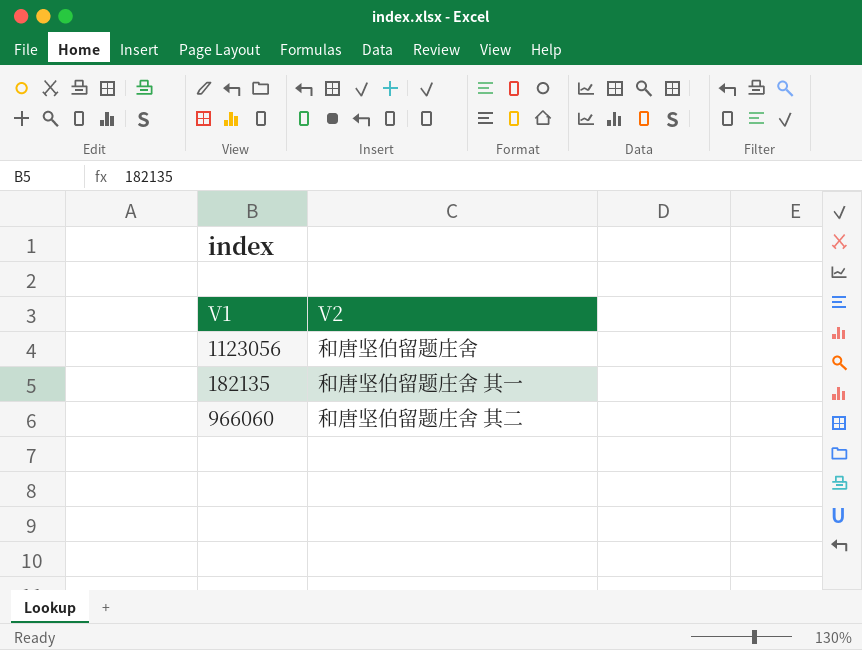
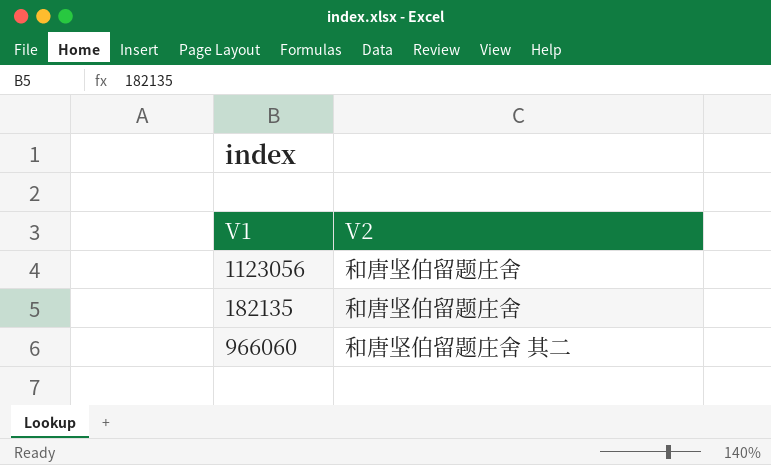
182135 | V2: 和唐坚伯留题庄舍 其一 -> 和唐坚伯留题庄舍

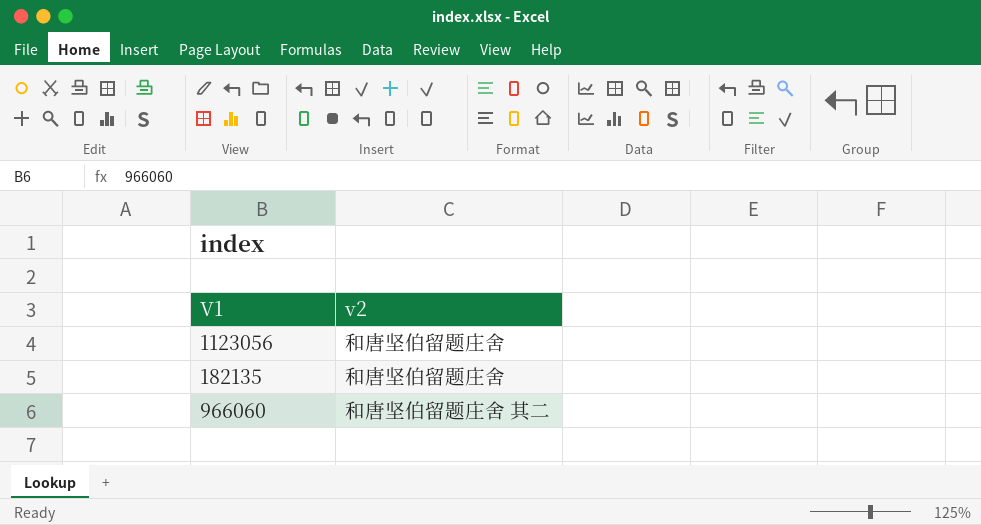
column name: V2 -> v2

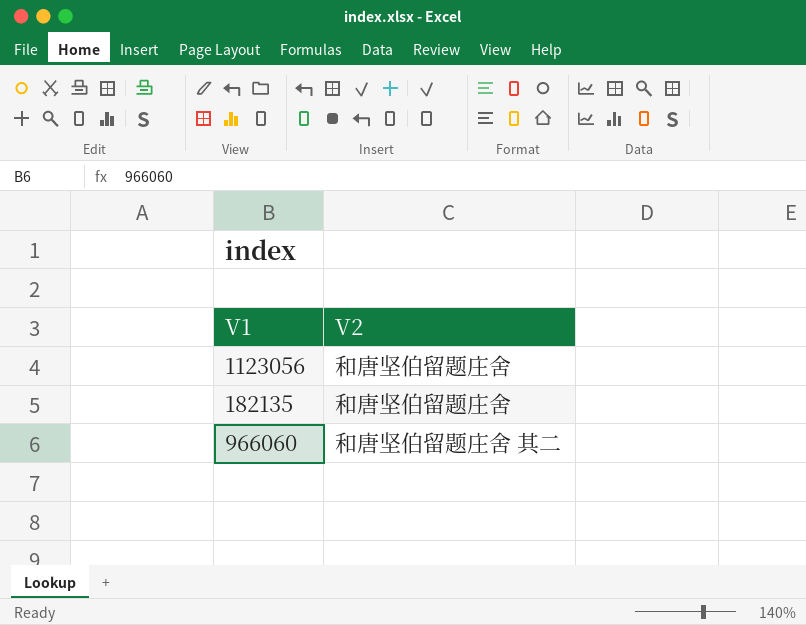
column name: v2 -> V2

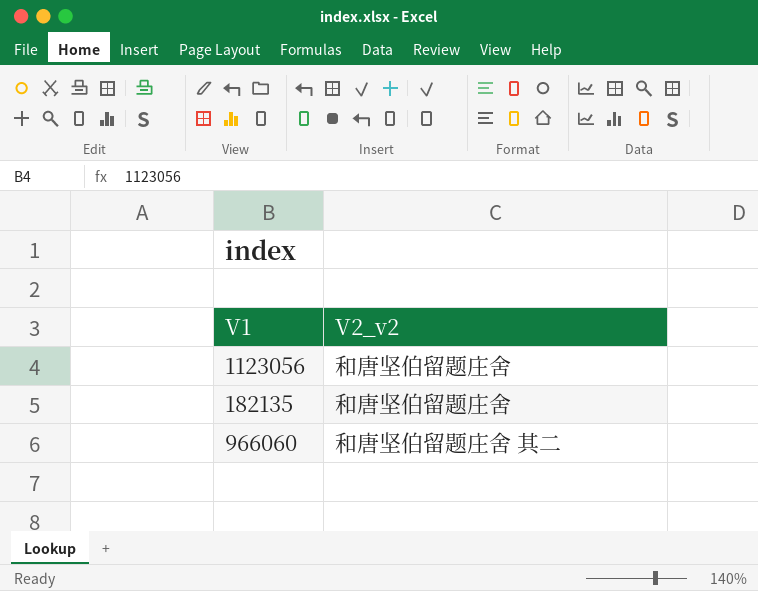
column name: V2 -> V2_v2

